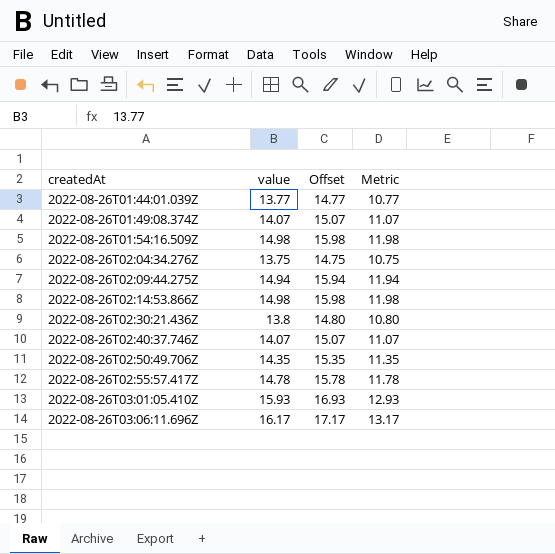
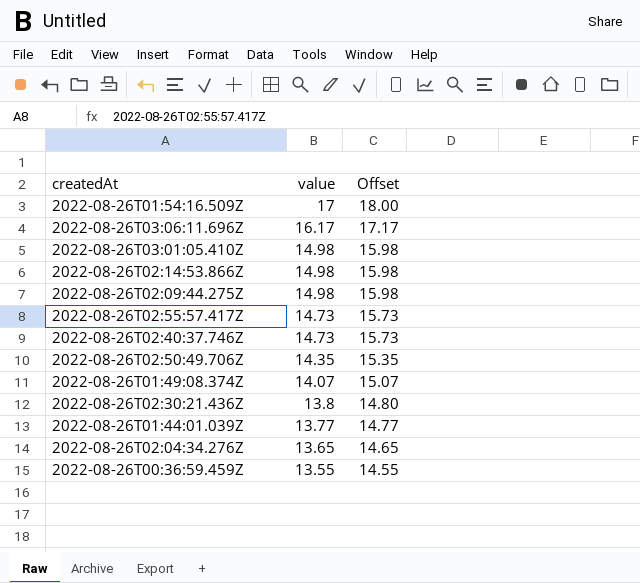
row order: createdAt ascending -> value descending
column Metric | formula: [value] - 3 -> none
2022-08-26T01:54:16.509Z | value: 14.98 -> 17
2022-08-26T01:54:16.509Z | Offset: 15.98 -> 18.00
2022-08-26T03:01:05.410Z | value: 15.93 -> 14.98
2022-08-26T03:01:05.410Z | Offset: 16.93 -> 15.98
2022-08-26T02:09:44.275Z | value: 14.94 -> 14.98
2022-08-26T02:09:44.275Z | Offset: 15.94 -> 15.98
2022-08-26T02:55:57.417Z | value: 14.78 -> 14.73
2022-08-26T02:55:57.417Z | Offset: 15.78 -> 15.73
2022-08-26T02:40:37.746Z | value: 14.07 -> 14.73
2022-08-26T02:40:37.746Z | Offset: 15.07 -> 15.73
2022-08-26T02:04:34.276Z | value: 13.75 -> 13.65
2022-08-26T02:04:34.276Z | Offset: 14.75 -> 14.65
row 2022-08-26T00:36:59.459Z: none -> 13.55 | 14.55

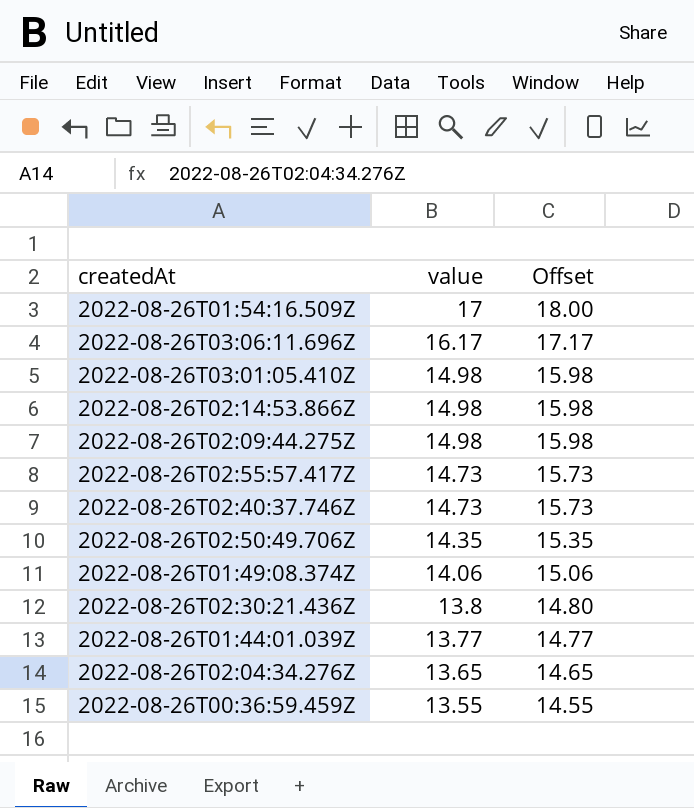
2022-08-26T01:49:08.374Z | value: 14.07 -> 14.06
2022-08-26T01:49:08.374Z | Offset: 15.07 -> 15.06

